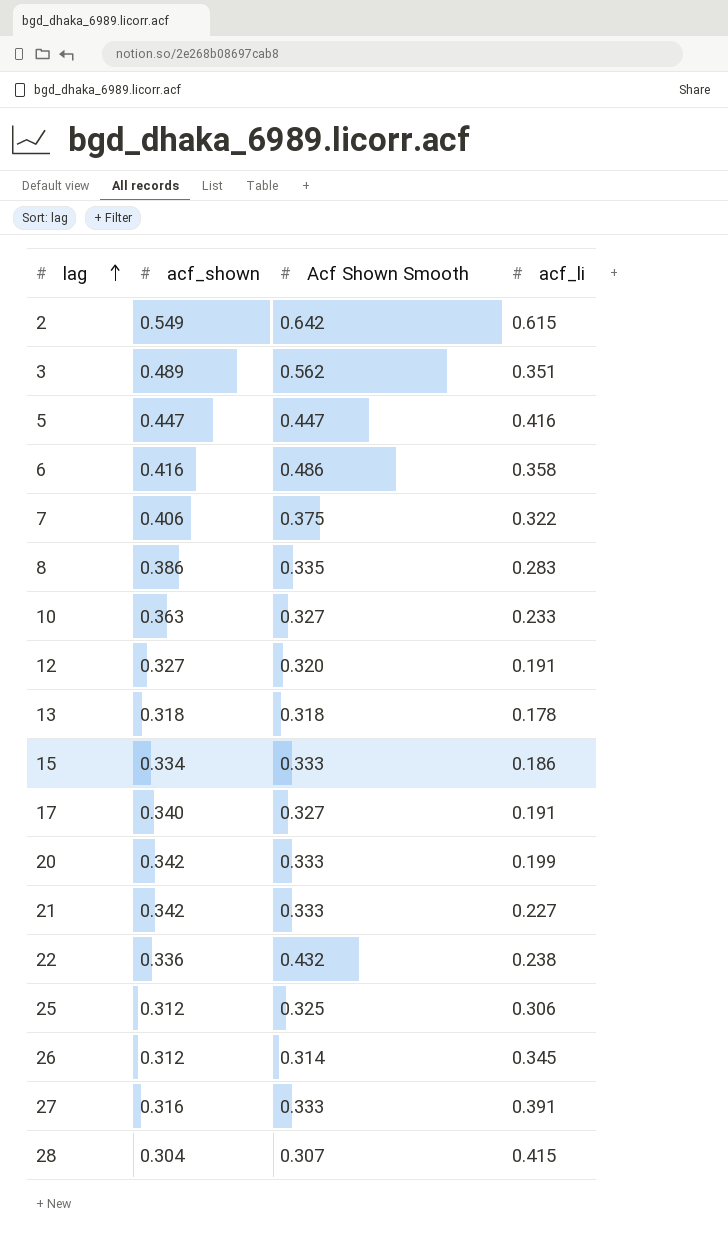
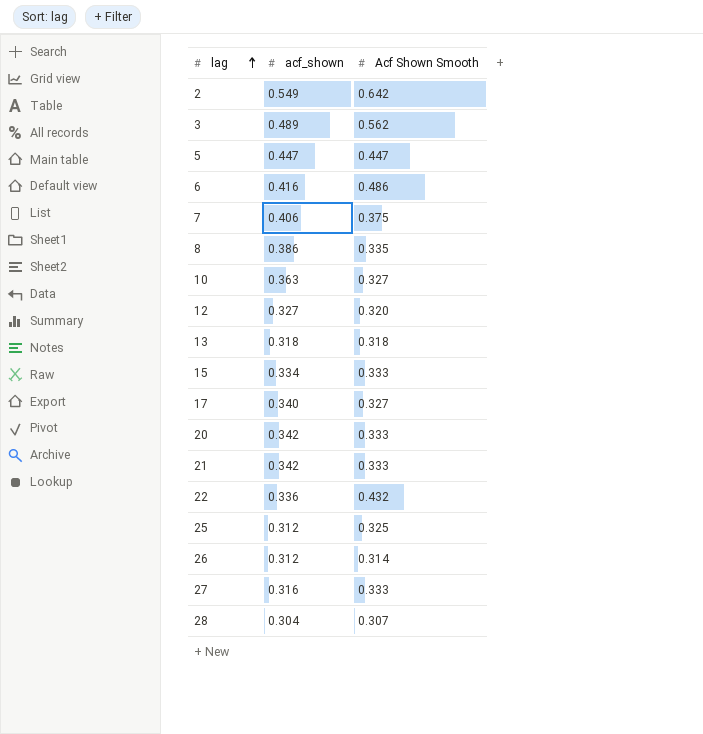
column acf_li | position: 4 -> none

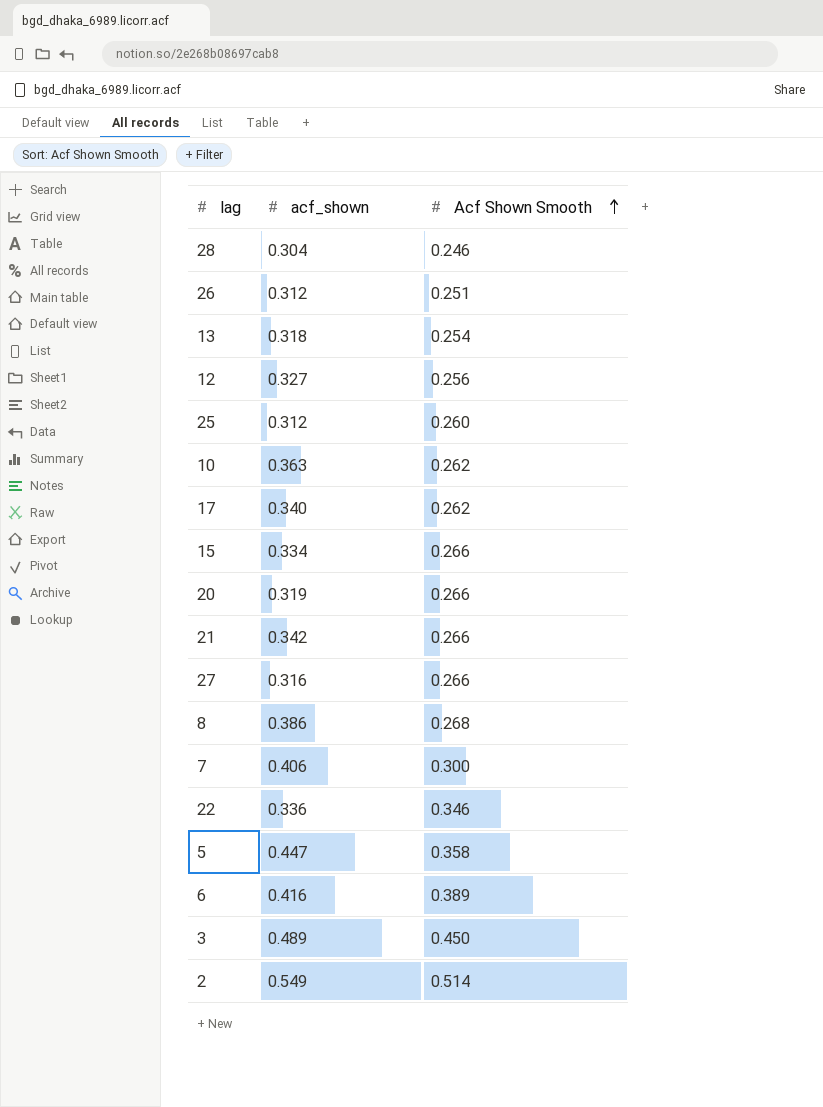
row order: lag ascending -> Acf Shown Smooth ascending
28 | Acf Shown Smooth: 0.307 -> 0.246
26 | Acf Shown Smooth: 0.314 -> 0.251
13 | Acf Shown Smooth: 0.318 -> 0.254
12 | Acf Shown Smooth: 0.320 -> 0.256
25 | Acf Shown Smooth: 0.325 -> 0.260
10 | Acf Shown Smooth: 0.327 -> 0.262
17 | Acf Shown Smooth: 0.327 -> 0.262
15 | Acf Shown Smooth: 0.333 -> 0.266
20 | acf_shown: 0.342 -> 0.319
20 | Acf Shown Smooth: 0.333 -> 0.266
21 | Acf Shown Smooth: 0.333 -> 0.266
27 | Acf Shown Smooth: 0.333 -> 0.266
8 | Acf Shown Smooth: 0.335 -> 0.268
7 | Acf Shown Smooth: 0.375 -> 0.300
22 | Acf Shown Smooth: 0.432 -> 0.346
5 | Acf Shown Smooth: 0.447 -> 0.358
6 | Acf Shown Smooth: 0.486 -> 0.389
3 | Acf Shown Smooth: 0.562 -> 0.450
2 | Acf Shown Smooth: 0.642 -> 0.514

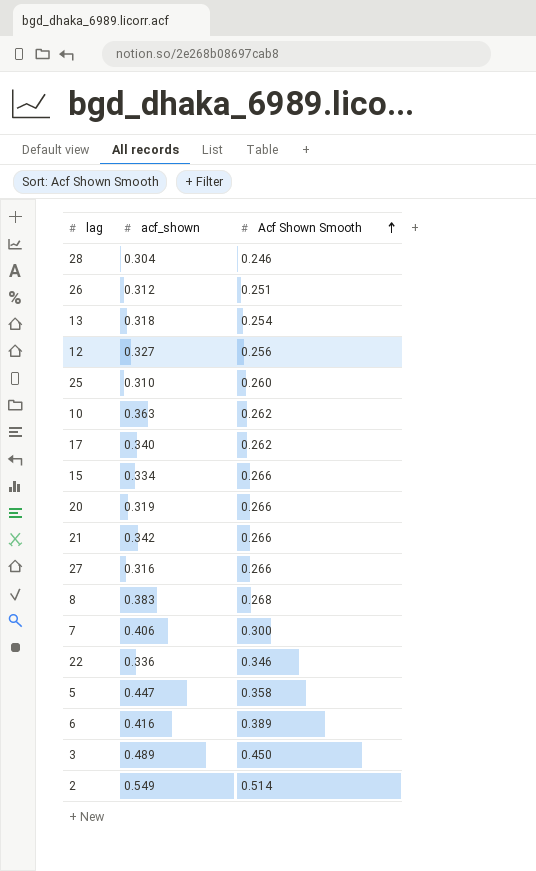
25 | acf_shown: 0.312 -> 0.310
8 | acf_shown: 0.386 -> 0.383

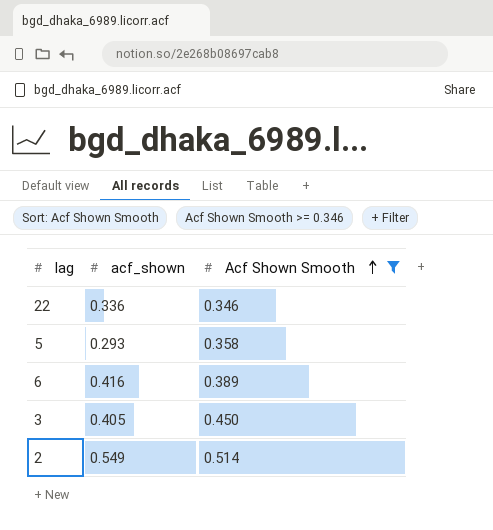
filter: none -> Acf Shown Smooth >= 0.346
5 | acf_shown: 0.447 -> 0.293
3 | acf_shown: 0.489 -> 0.405

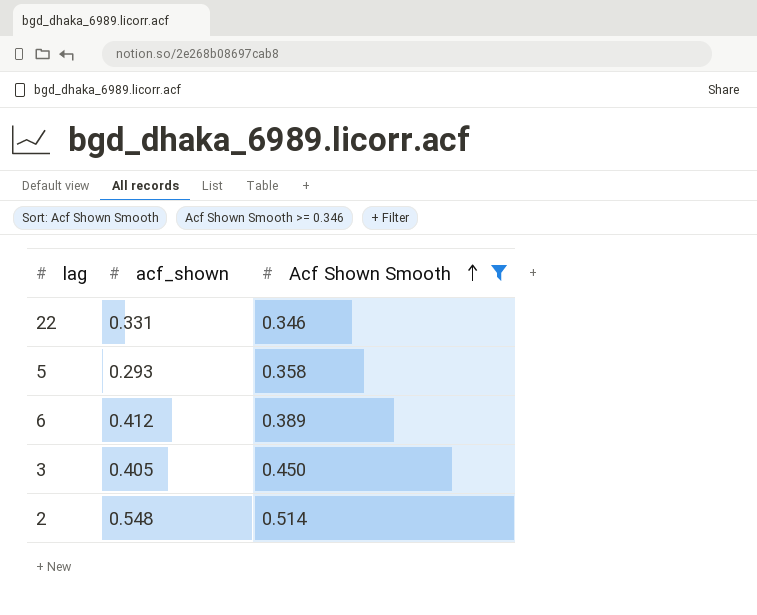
22 | acf_shown: 0.336 -> 0.331
6 | acf_shown: 0.416 -> 0.412
2 | acf_shown: 0.549 -> 0.548

